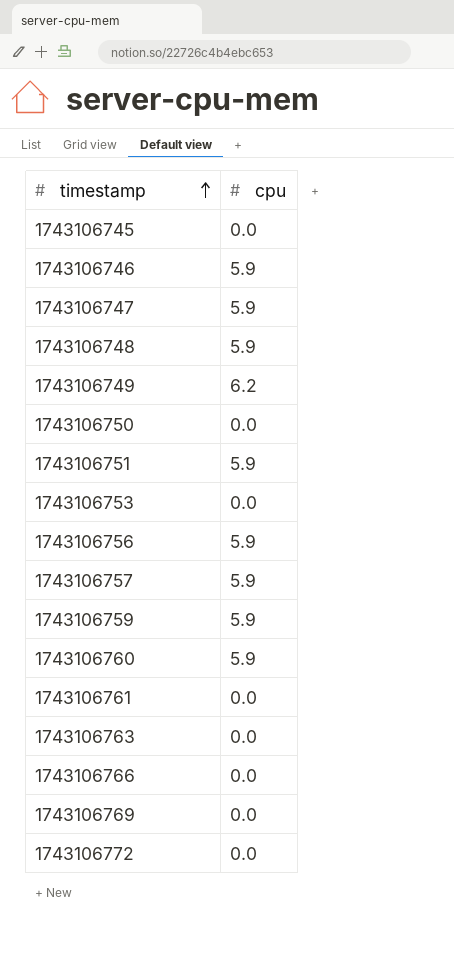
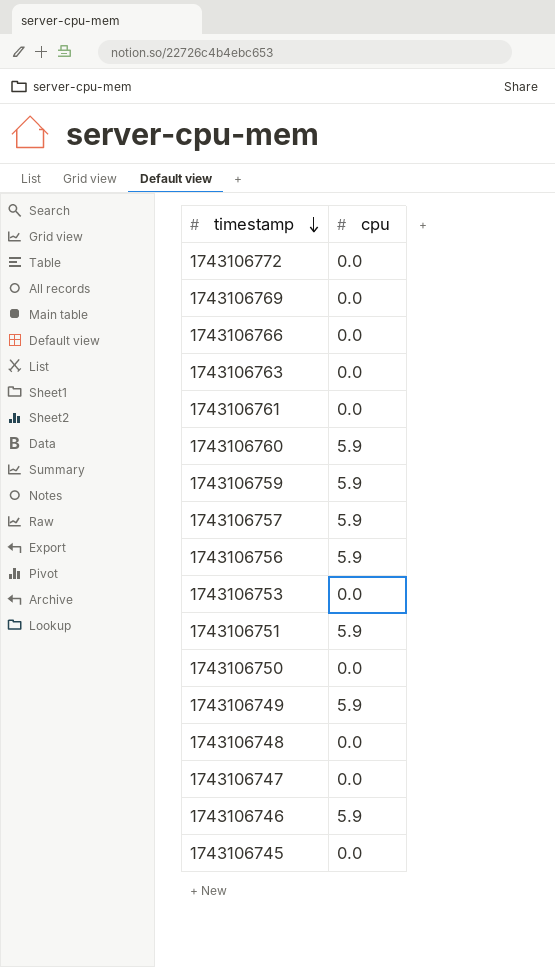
row order: timestamp ascending -> timestamp descending
1743106749 | cpu: 6.2 -> 5.9
1743106748 | cpu: 5.9 -> 0.0
1743106747 | cpu: 5.9 -> 0.0

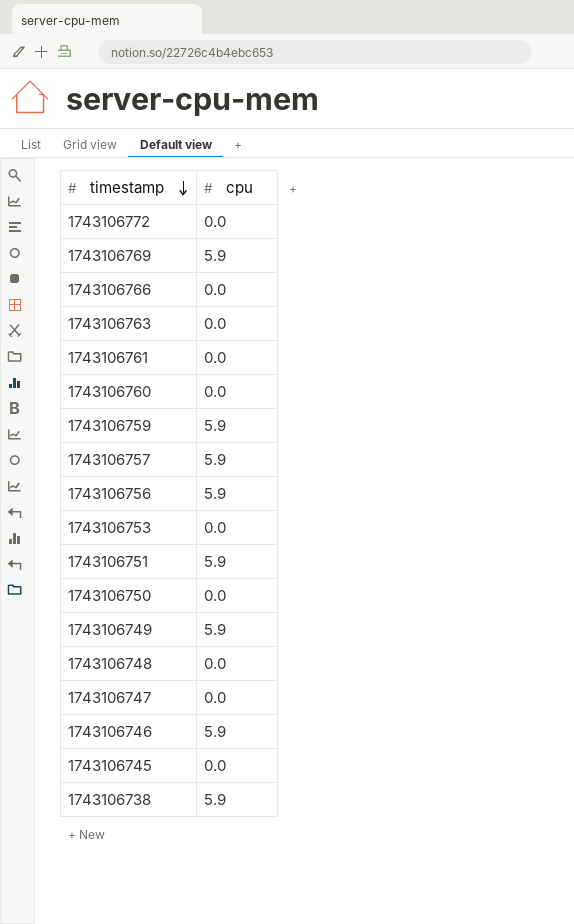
1743106769 | cpu: 0.0 -> 5.9
1743106760 | cpu: 5.9 -> 0.0
row 1743106738: none -> 5.9

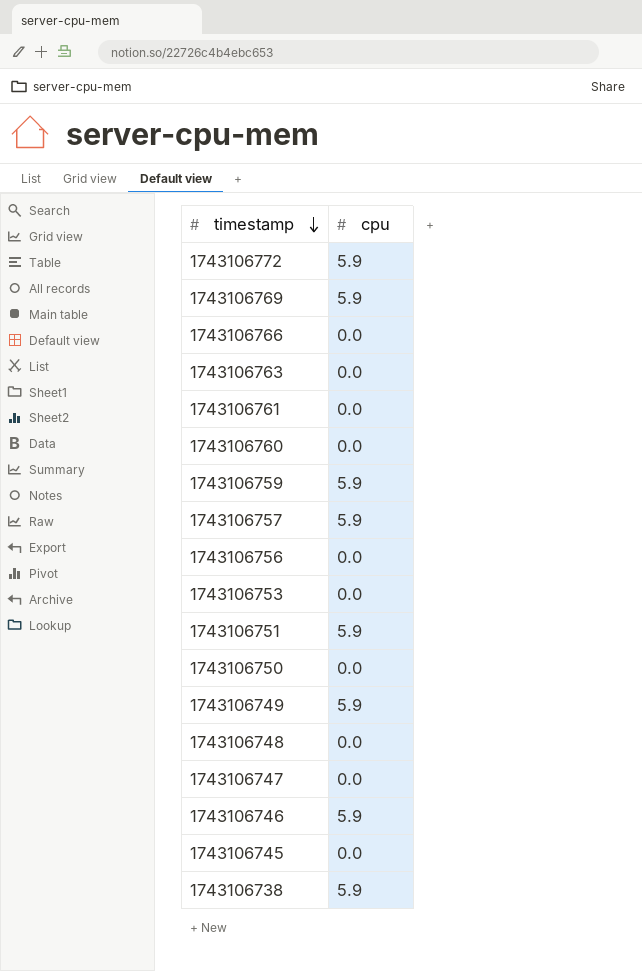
1743106772 | cpu: 0.0 -> 5.9
1743106756 | cpu: 5.9 -> 0.0

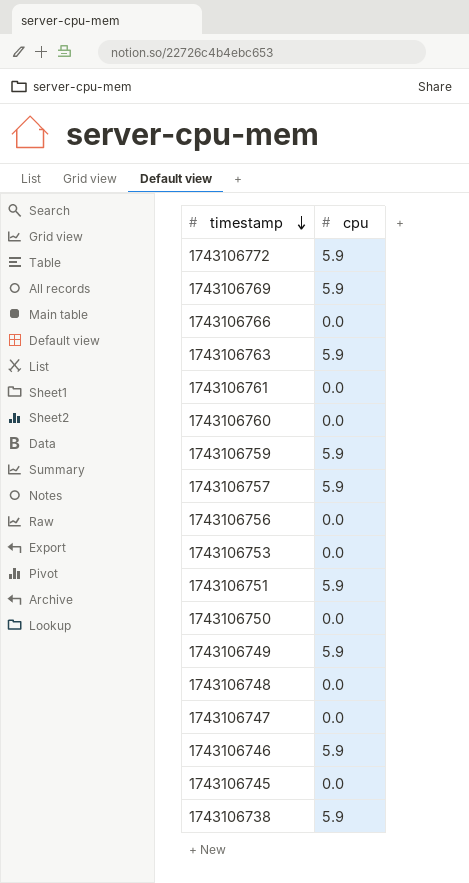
1743106763 | cpu: 0.0 -> 5.9

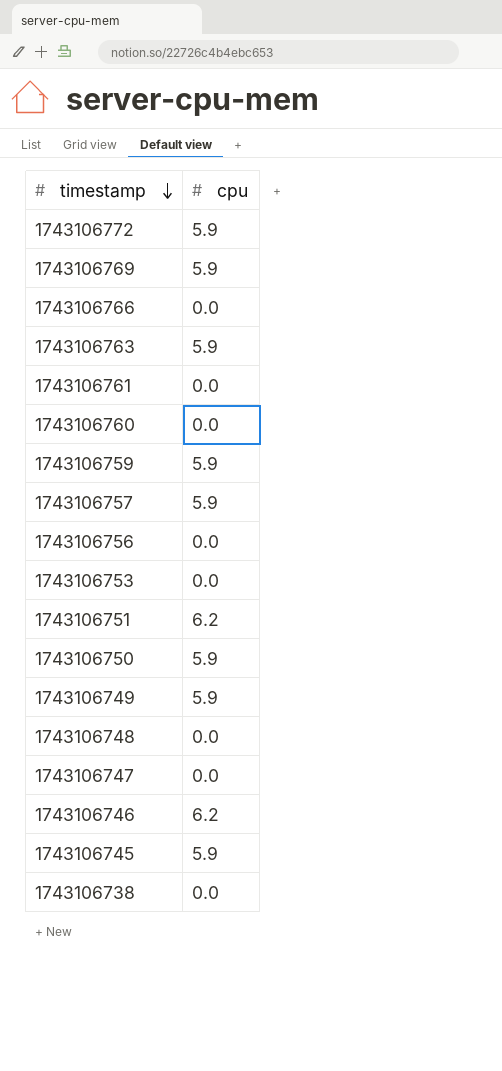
1743106751 | cpu: 5.9 -> 6.2
1743106750 | cpu: 0.0 -> 5.9
1743106746 | cpu: 5.9 -> 6.2
1743106745 | cpu: 0.0 -> 5.9
1743106738 | cpu: 5.9 -> 0.0

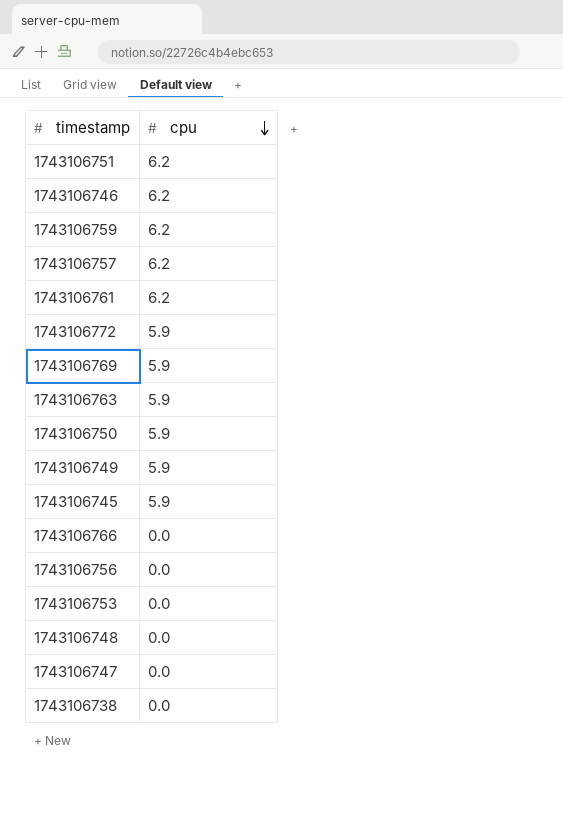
row order: timestamp descending -> cpu descending
row 1743106760: 0.0 -> none
1743106759 | cpu: 5.9 -> 6.2
1743106757 | cpu: 5.9 -> 6.2
1743106761 | cpu: 0.0 -> 6.2

